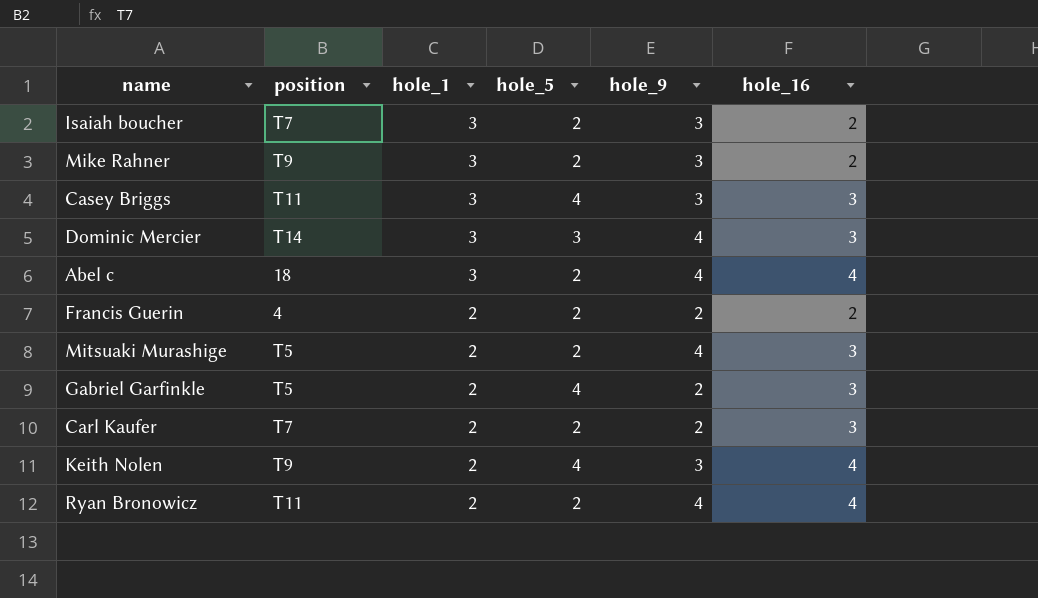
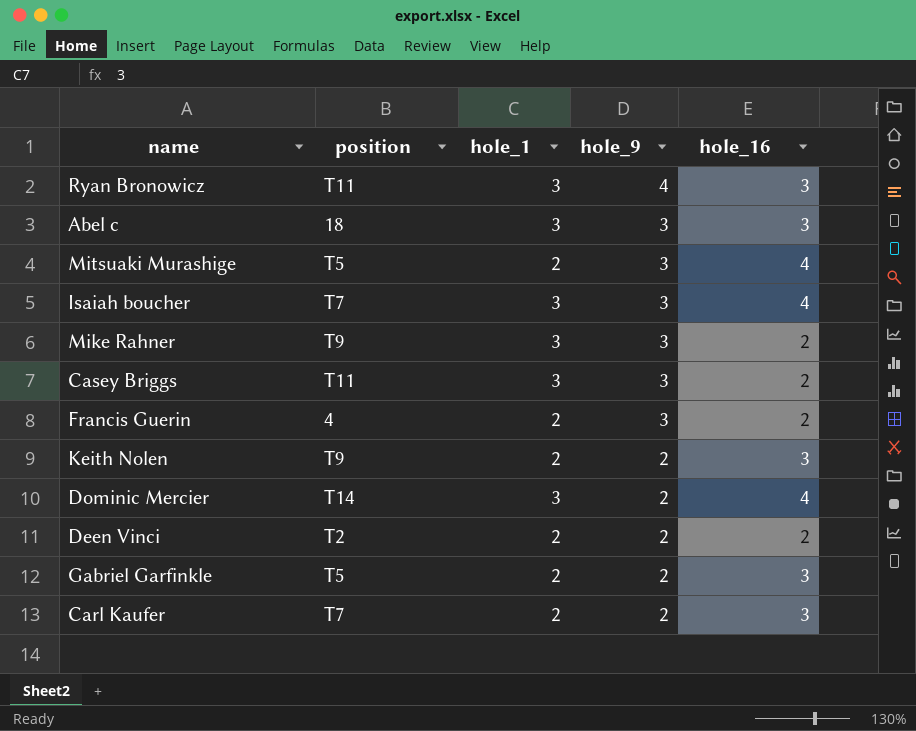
row order: hole_1 descending -> hole_9 descending
column hole_5 | position: 4 -> none
Ryan Bronowicz | hole_1: 2 -> 3
Ryan Bronowicz | hole_16: 4 -> 3
Abel c | hole_9: 4 -> 3
Abel c | hole_16: 4 -> 3
Mitsuaki Murashige | hole_9: 4 -> 3
Mitsuaki Murashige | hole_16: 3 -> 4
Isaiah boucher | hole_16: 2 -> 4
Casey Briggs | hole_16: 3 -> 2
Francis Guerin | hole_9: 2 -> 3
Keith Nolen | hole_9: 3 -> 2
Keith Nolen | hole_16: 4 -> 3
Dominic Mercier | hole_9: 4 -> 2
Dominic Mercier | hole_16: 3 -> 4
row Deen Vinci: none -> T2 | 2 | 2 | 2

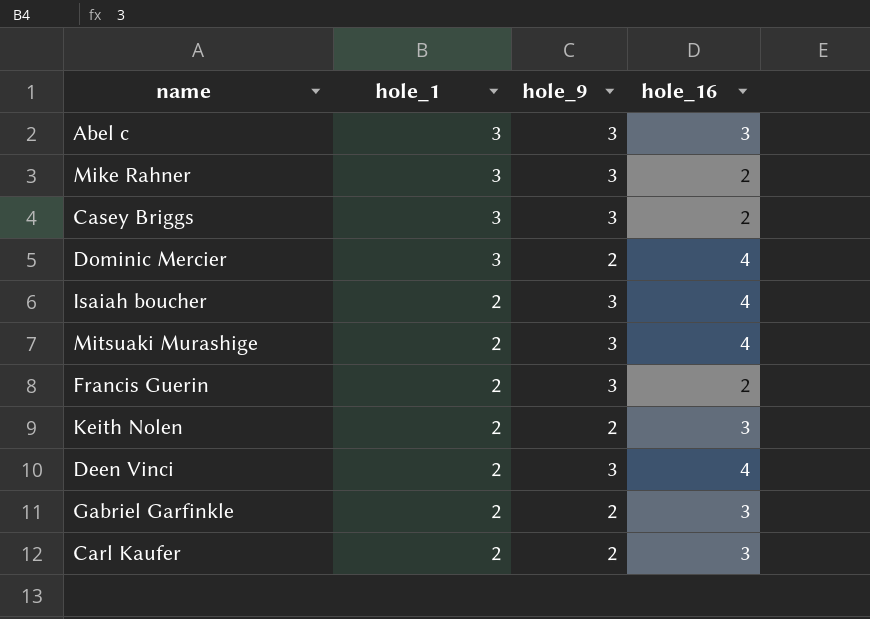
row order: hole_9 descending -> hole_1 descending
column position | position: 2 -> none
row Ryan Bronowicz: T11 | 3 | 4 | 3 -> none
Isaiah boucher | hole_1: 3 -> 2
Deen Vinci | hole_9: 2 -> 3
Deen Vinci | hole_16: 2 -> 4

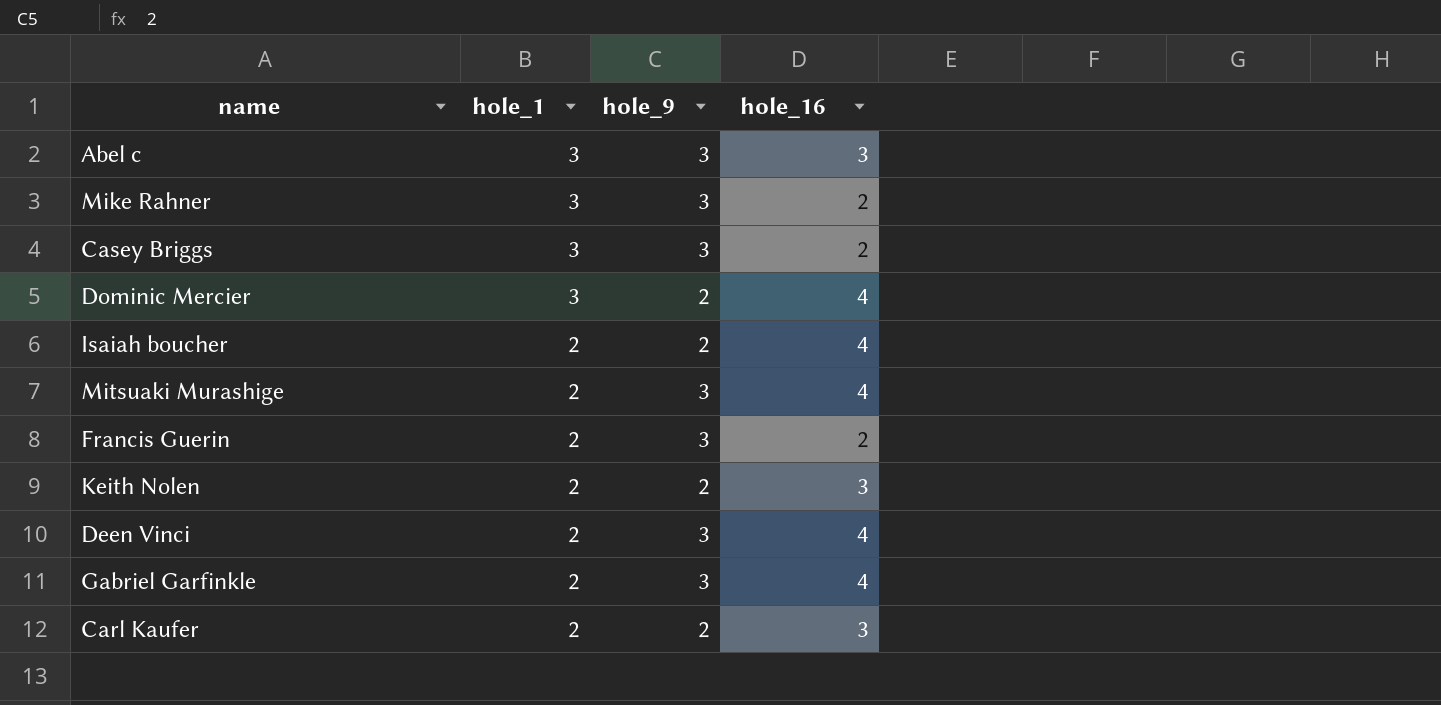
Isaiah boucher | hole_9: 3 -> 2
Gabriel Garfinkle | hole_9: 2 -> 3
Gabriel Garfinkle | hole_16: 3 -> 4

